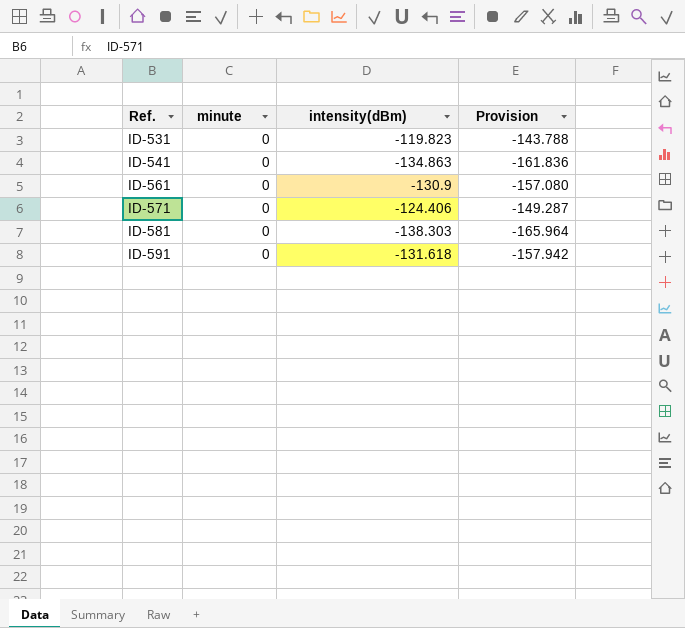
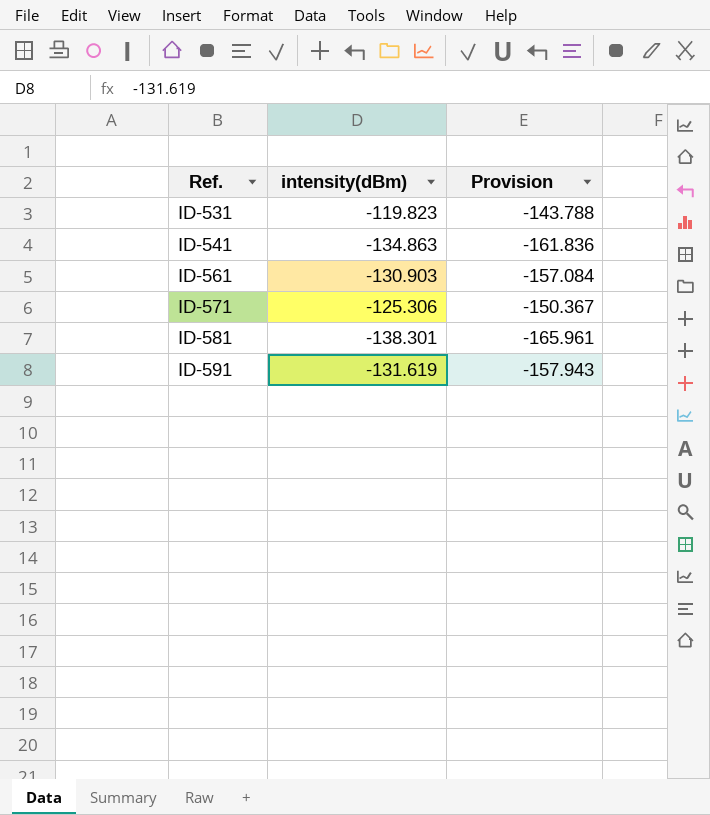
column minute | position: 2 -> none
ID-561 | intensity(dBm): -130.9 -> -130.903
ID-561 | Provision: -157.080 -> -157.084
ID-571 | intensity(dBm): -124.406 -> -125.306
ID-571 | Provision: -149.287 -> -150.367
ID-581 | intensity(dBm): -138.303 -> -138.301
ID-581 | Provision: -165.964 -> -165.961
ID-591 | intensity(dBm): -131.618 -> -131.619
ID-591 | Provision: -157.942 -> -157.943

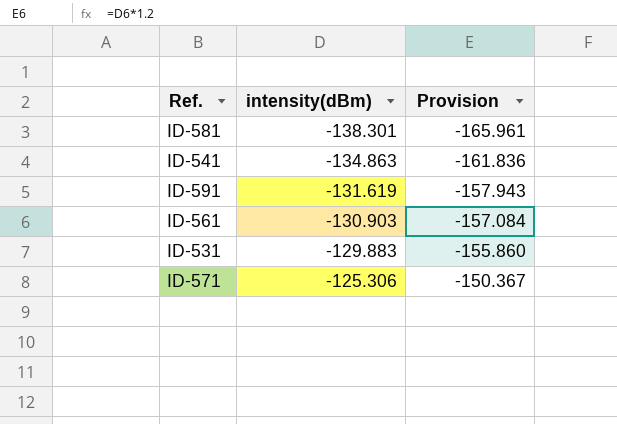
row order: Ref. ascending -> intensity(dBm) ascending
ID-531 | intensity(dBm): -119.823 -> -129.883
ID-531 | Provision: -143.788 -> -155.860

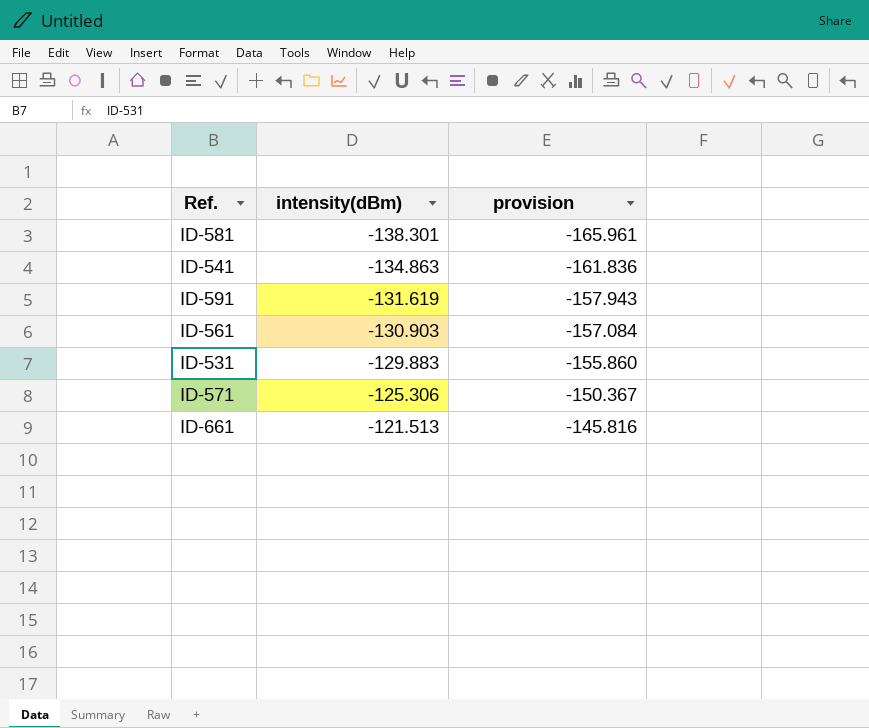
column name: Provision -> provision
row ID-661: none -> -121.513 | -145.816

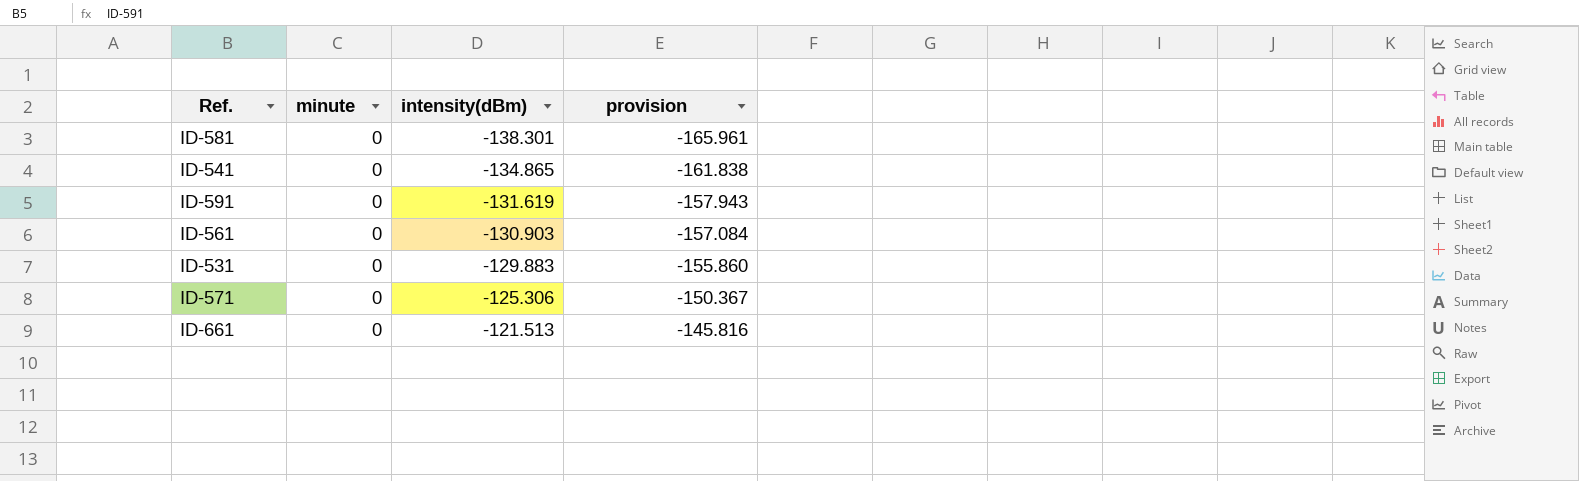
column minute | position: none -> 2
ID-541 | intensity(dBm): -134.863 -> -134.865
ID-541 | provision: -161.836 -> -161.838

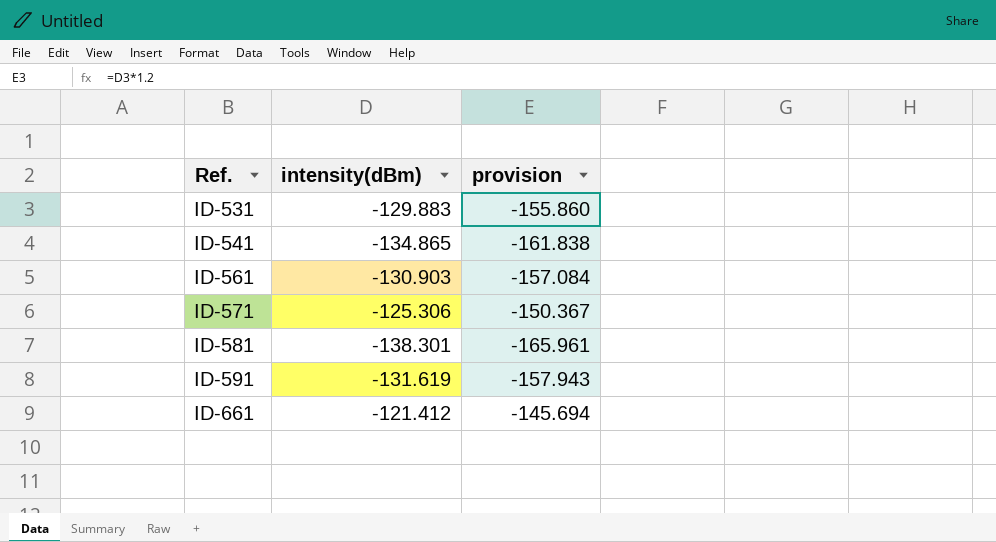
row order: intensity(dBm) ascending -> Ref. ascending
column minute | position: 2 -> none
ID-661 | intensity(dBm): -121.513 -> -121.412
ID-661 | provision: -145.816 -> -145.694

